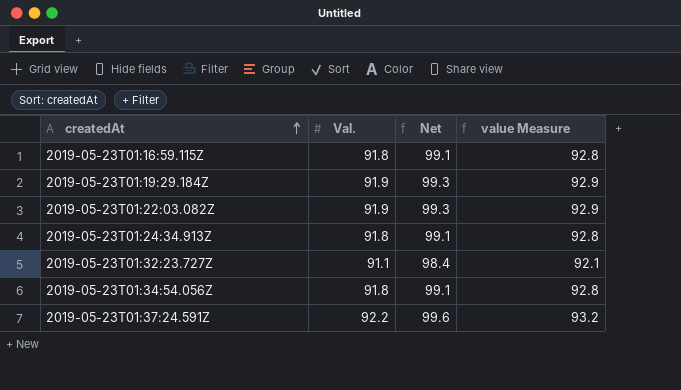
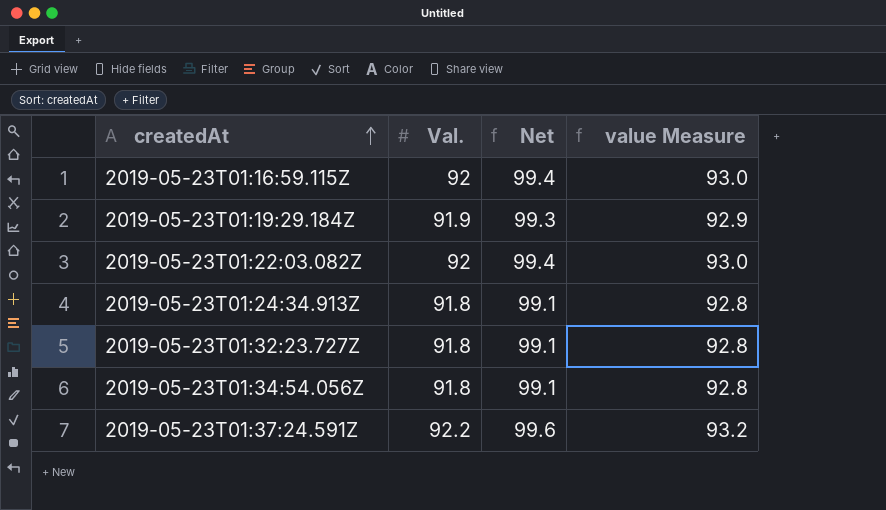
2019-05-23T01:16:59.115Z | Val.: 91.8 -> 92
2019-05-23T01:16:59.115Z | Net: 99.1 -> 99.4
2019-05-23T01:16:59.115Z | value Measure: 92.8 -> 93.0
2019-05-23T01:22:03.082Z | Val.: 91.9 -> 92
2019-05-23T01:22:03.082Z | Net: 99.3 -> 99.4
2019-05-23T01:22:03.082Z | value Measure: 92.9 -> 93.0
2019-05-23T01:32:23.727Z | Val.: 91.1 -> 91.8
2019-05-23T01:32:23.727Z | Net: 98.4 -> 99.1
2019-05-23T01:32:23.727Z | value Measure: 92.1 -> 92.8

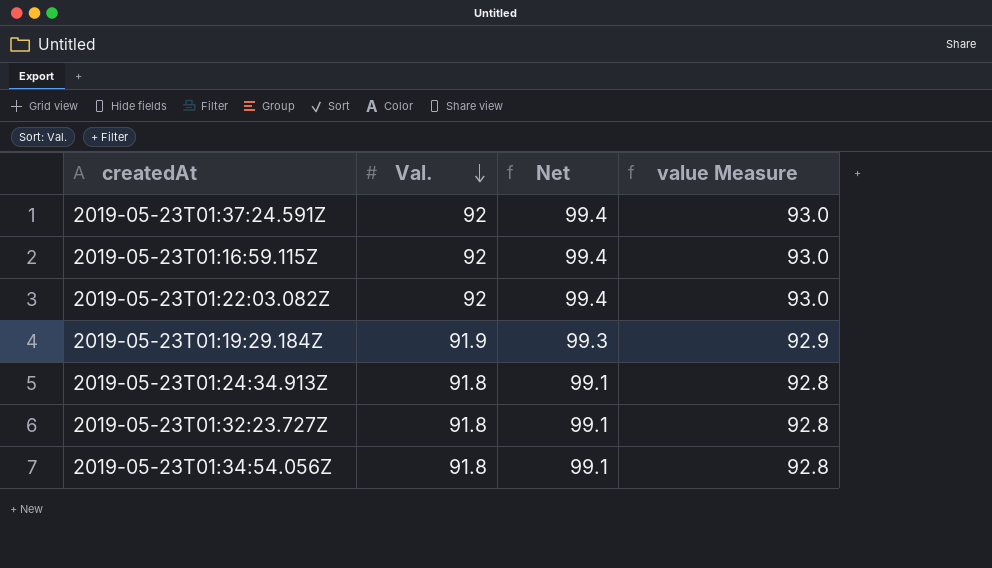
row order: createdAt ascending -> Val. descending
2019-05-23T01:37:24.591Z | Val.: 92.2 -> 92
2019-05-23T01:37:24.591Z | Net: 99.6 -> 99.4
2019-05-23T01:37:24.591Z | value Measure: 93.2 -> 93.0

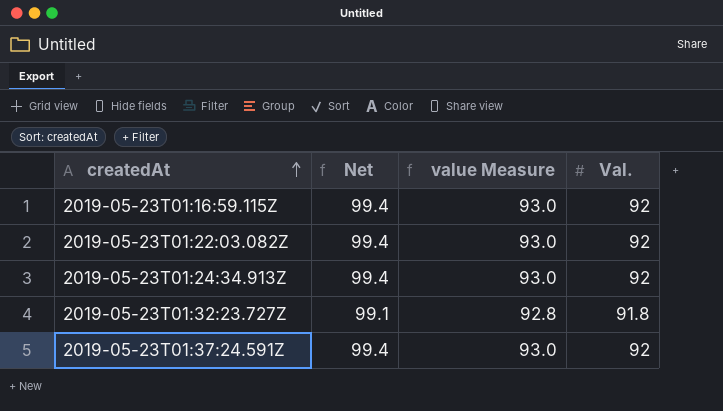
row order: Val. descending -> createdAt ascending
column Val. | position: 2 -> 4
row 2019-05-23T01:19:29.184Z: 91.9 | 99.3 | 92.9 -> none
row 2019-05-23T01:34:54.056Z: 91.8 | 99.1 | 92.8 -> none
2019-05-23T01:24:34.913Z | Net: 99.1 -> 99.4
2019-05-23T01:24:34.913Z | value Measure: 92.8 -> 93.0
2019-05-23T01:24:34.913Z | Val.: 91.8 -> 92

